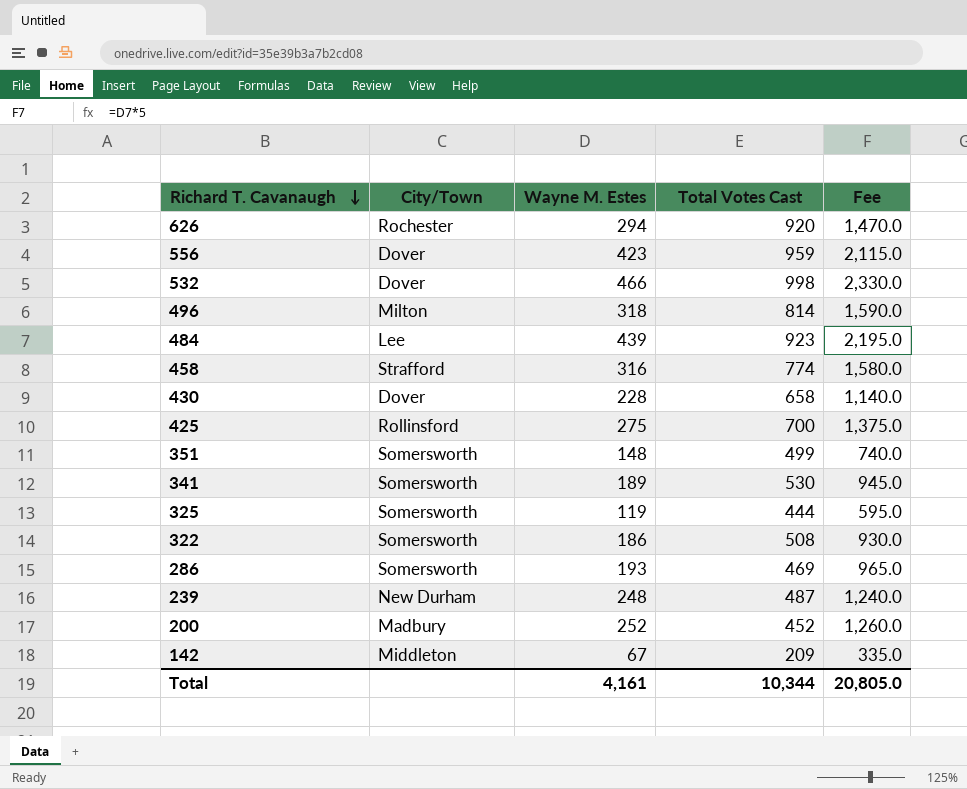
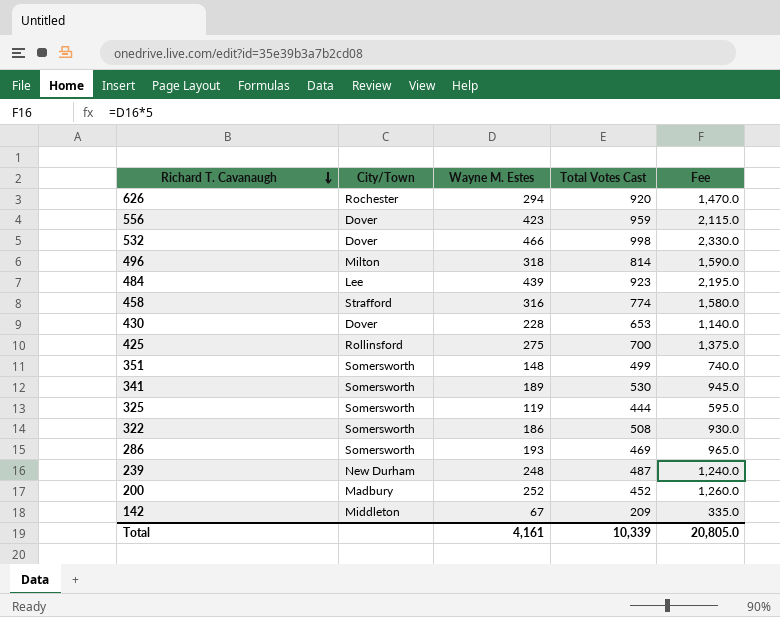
430 | Total Votes Cast: 658 -> 653
Total | Total Votes Cast: 10,344 -> 10,339

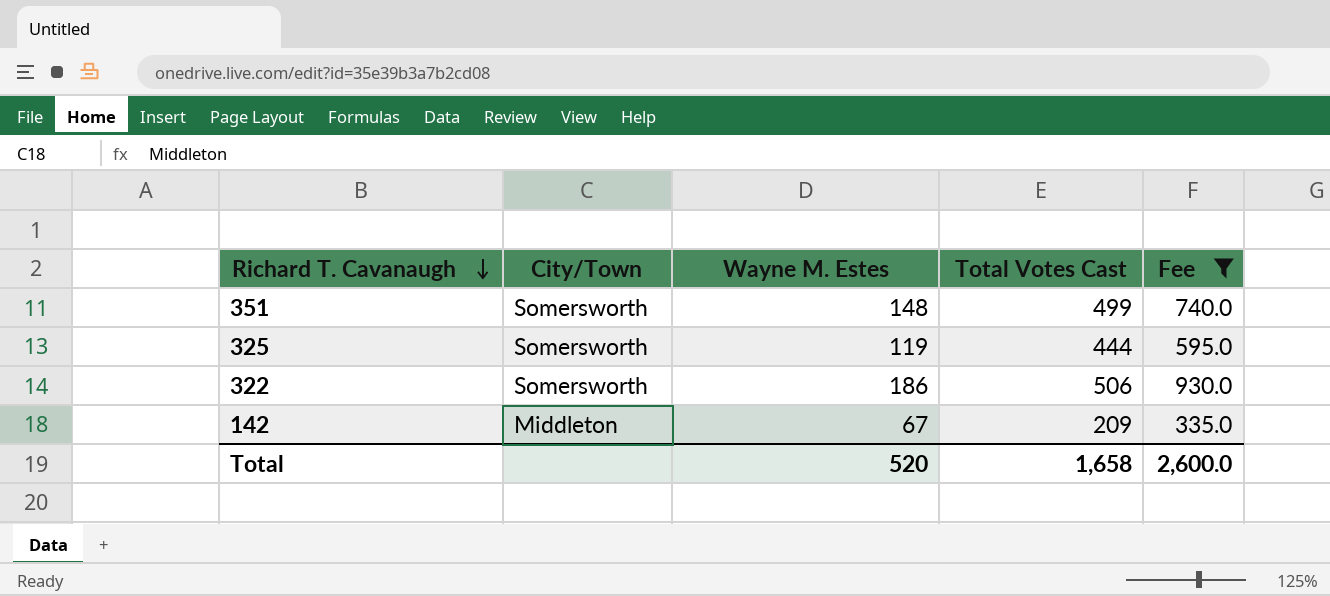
filter: none -> Fee <= 930.0
322 | Total Votes Cast: 508 -> 506
Total | Wayne M. Estes: 4,161 -> 520
Total | Total Votes Cast: 10,339 -> 1,658
Total | Fee: 20,805.0 -> 2,600.0

